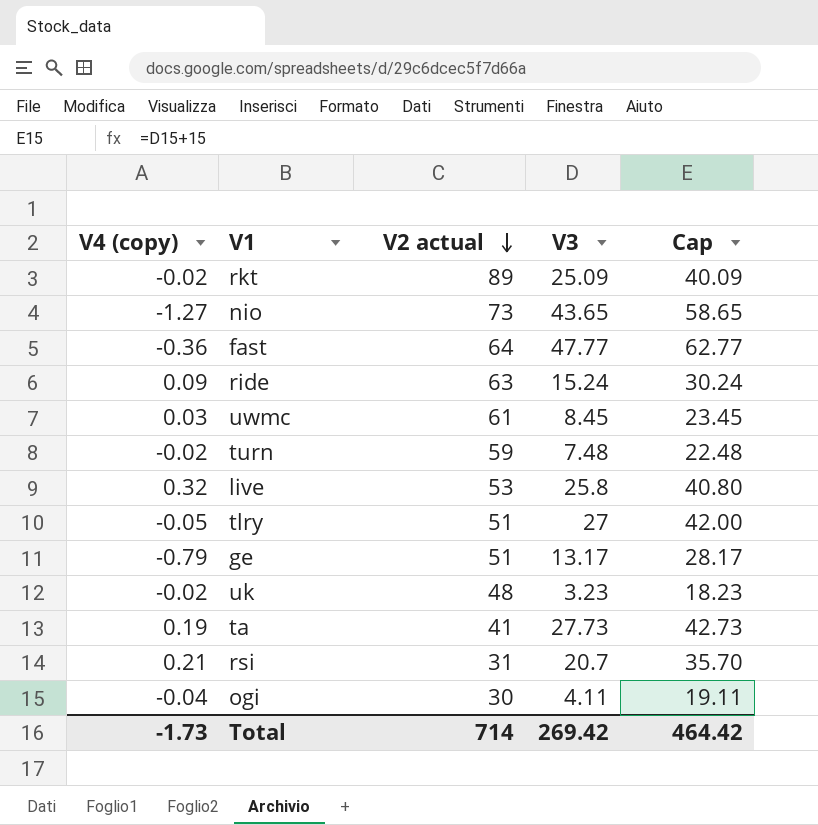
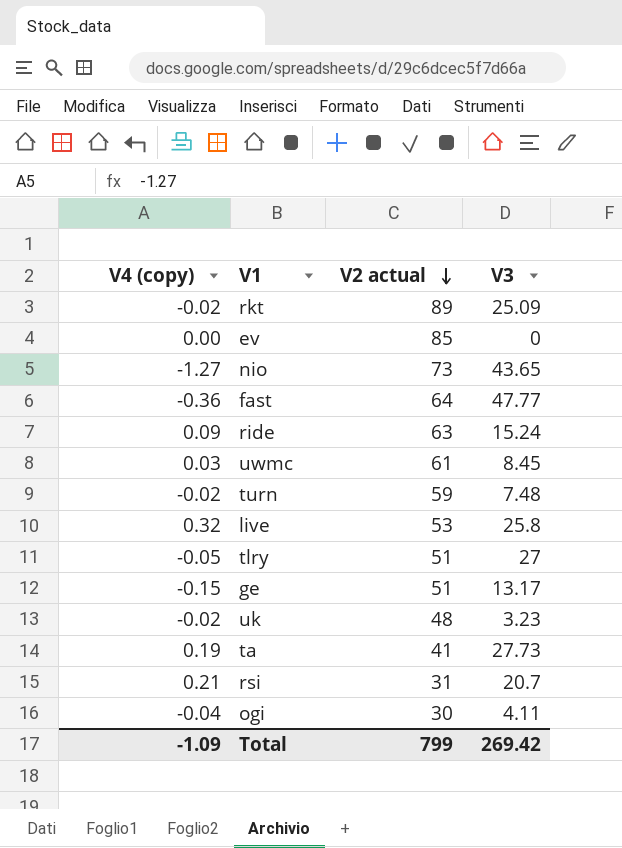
column Cap | formula: [V3] + 15 -> none
row ev: none -> 0.00 | 85 | 0
ge | V4 (copy): -0.79 -> -0.15
Total | V4 (copy): -1.73 -> -1.09
Total | V2 actual: 714 -> 799

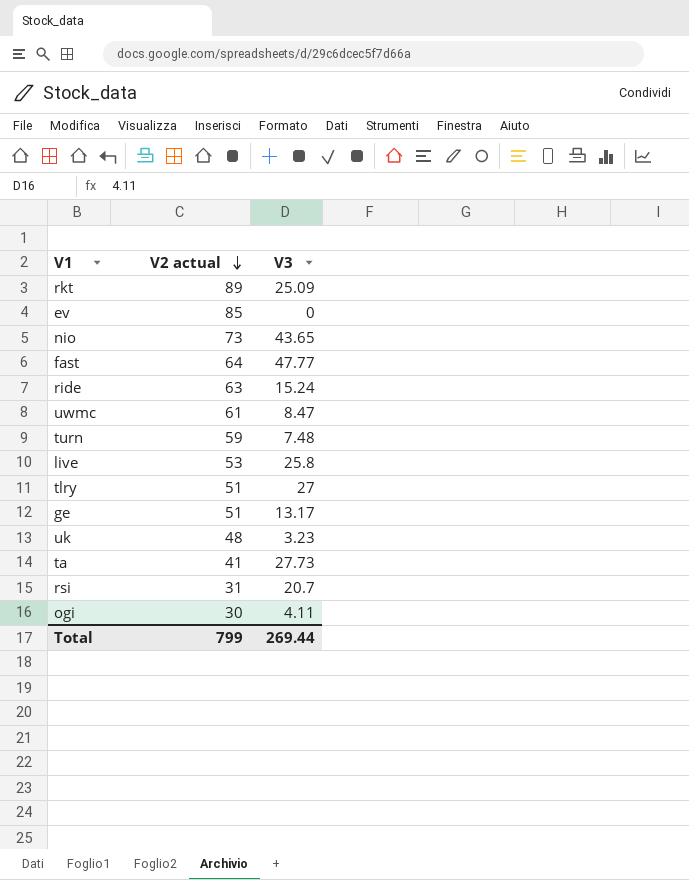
column V4 (copy) | position: 1 -> none
uwmc | V3: 8.45 -> 8.47
Total | V3: 269.42 -> 269.44

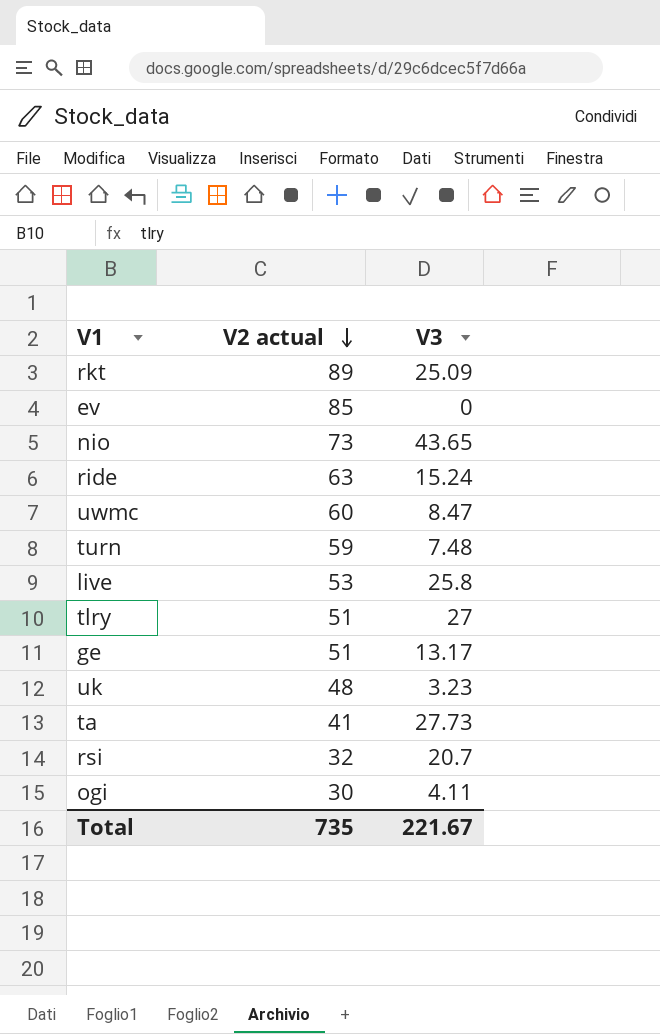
row fast: 64 | 47.77 -> none
uwmc | V2 actual: 61 -> 60
rsi | V2 actual: 31 -> 32
Total | V2 actual: 799 -> 735
Total | V3: 269.44 -> 221.67

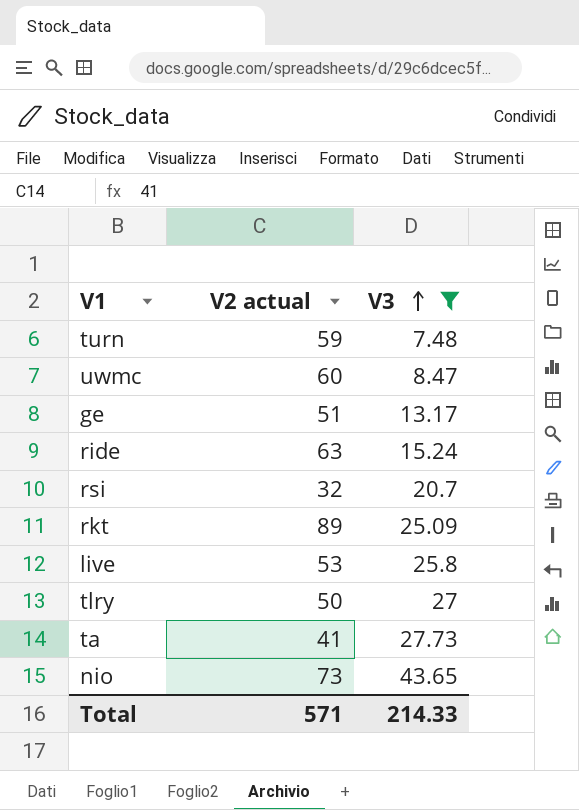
filter: none -> V3 >= 7.48
row order: V2 actual descending -> V3 ascending
tlry | V2 actual: 51 -> 50
Total | V2 actual: 735 -> 571
Total | V3: 221.67 -> 214.33

